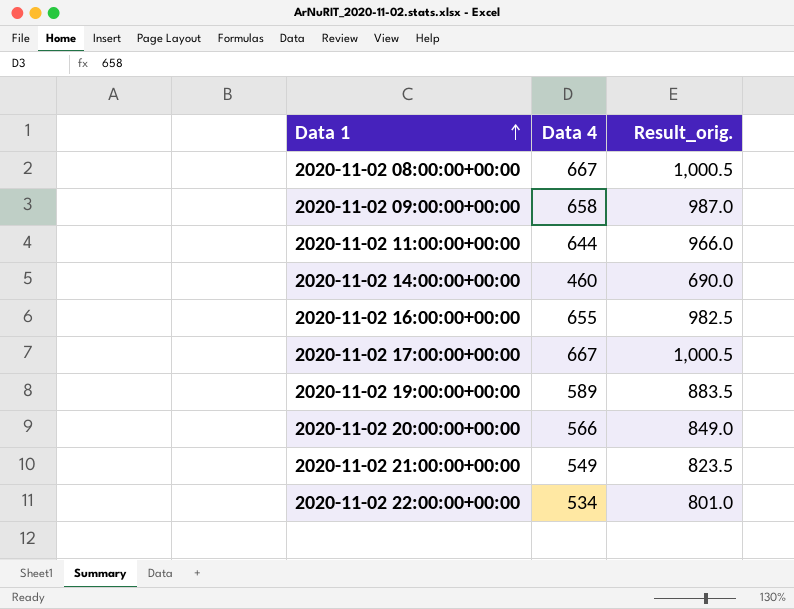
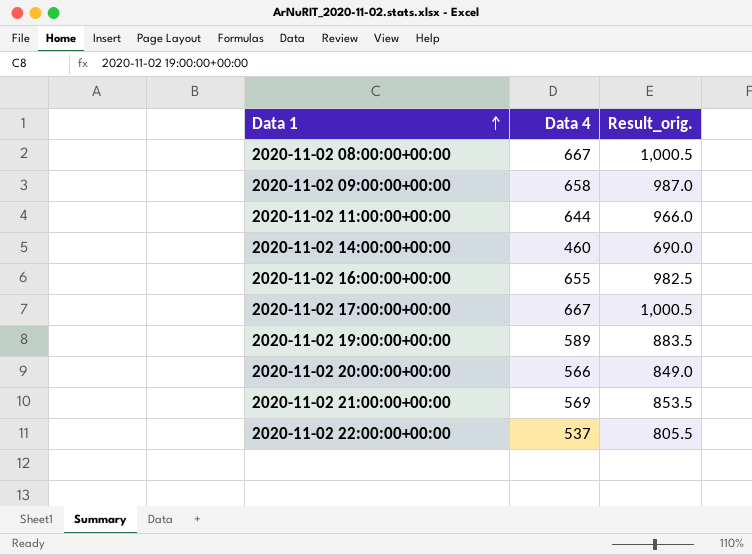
2020-11-02 21:00:00+00:00 | Data 4: 549 -> 569
2020-11-02 21:00:00+00:00 | Result_orig.: 823.5 -> 853.5
2020-11-02 22:00:00+00:00 | Data 4: 534 -> 537
2020-11-02 22:00:00+00:00 | Result_orig.: 801.0 -> 805.5

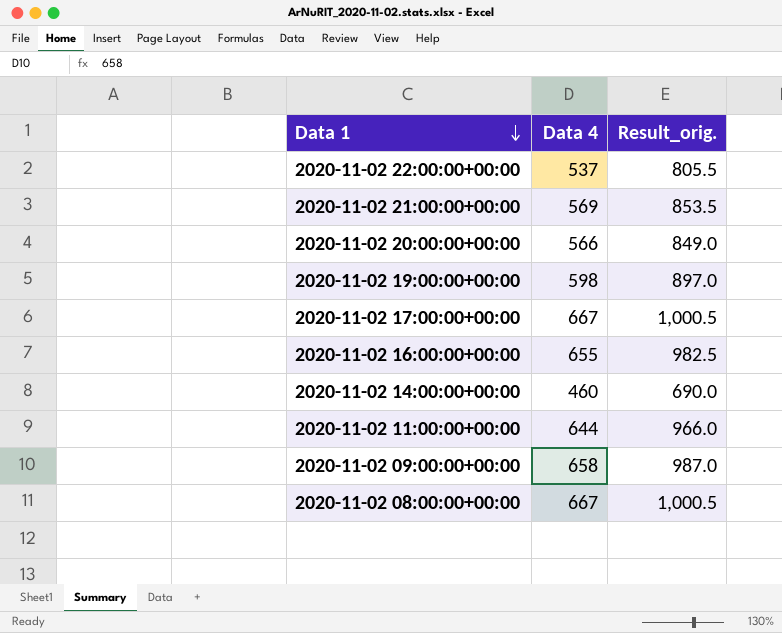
row order: Data 1 ascending -> Data 1 descending
2020-11-02 19:00:00+00:00 | Data 4: 589 -> 598
2020-11-02 19:00:00+00:00 | Result_orig.: 883.5 -> 897.0

